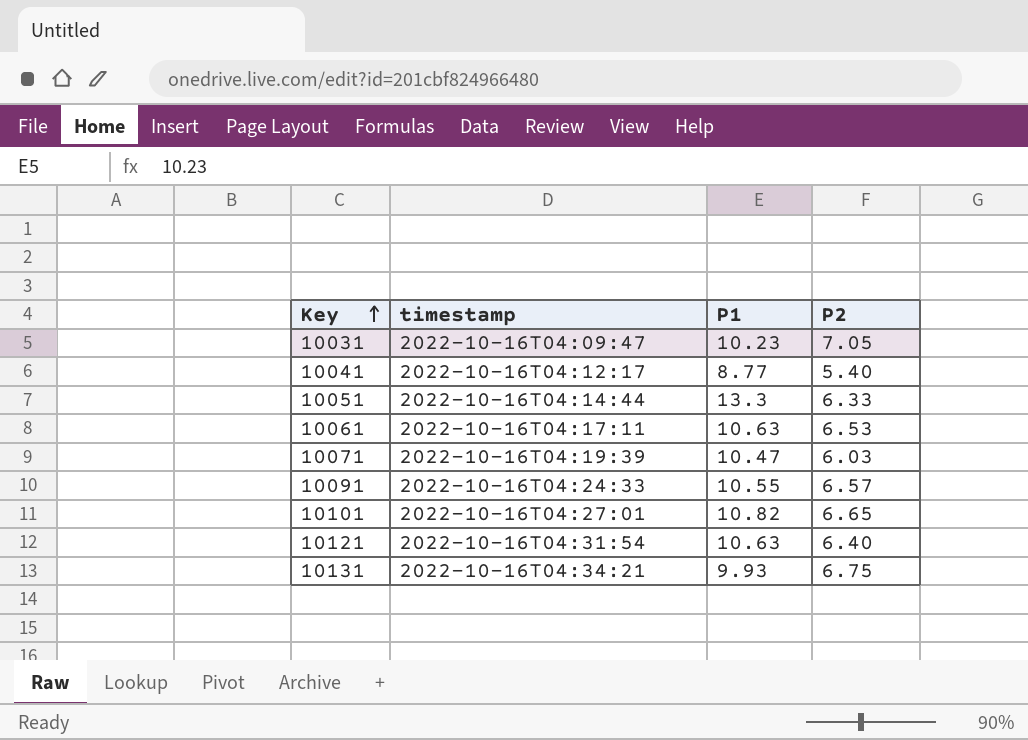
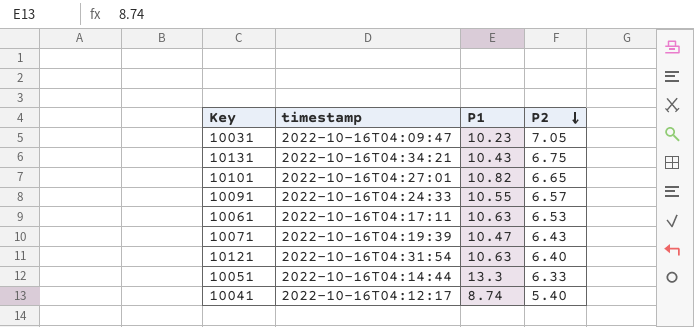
row order: Key ascending -> P2 descending
10131 | P1: 9.93 -> 10.43
10071 | P2: 6.03 -> 6.43
10041 | P1: 8.77 -> 8.74

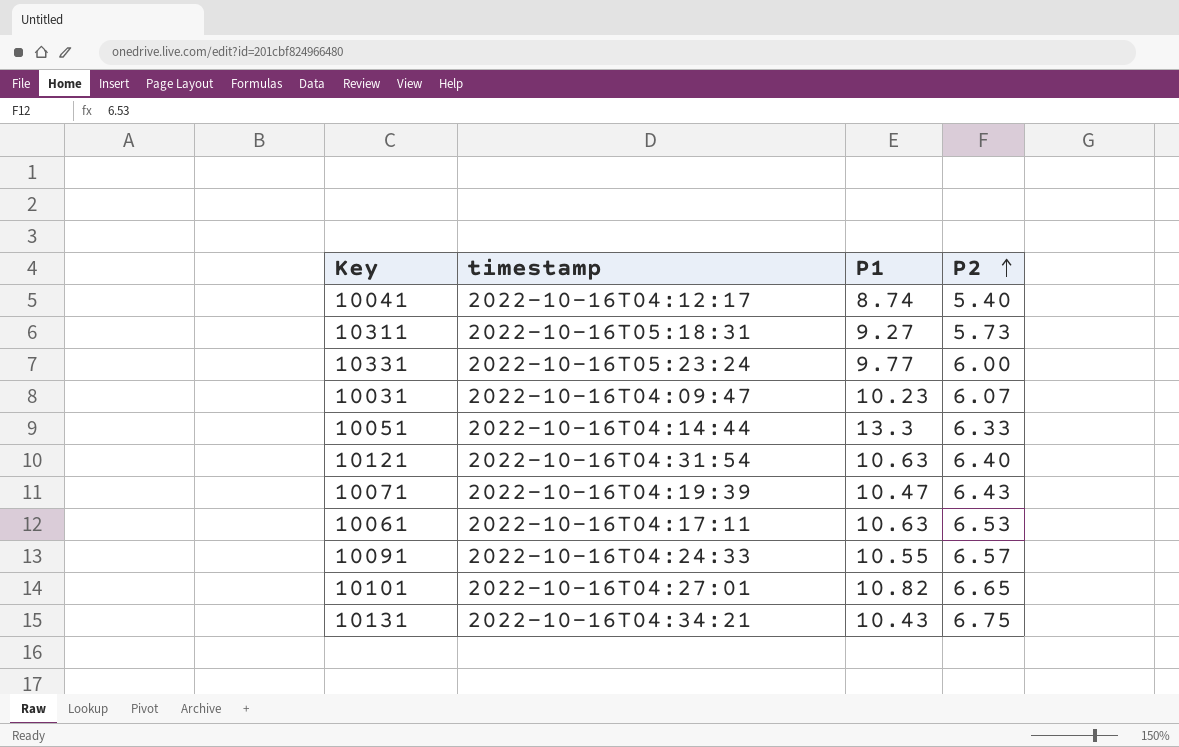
row order: P2 descending -> P2 ascending
row 10311: none -> 2022-10-16T05:18:31 | 9.27 | 5.73
row 10331: none -> 2022-10-16T05:23:24 | 9.77 | 6.00
10031 | P2: 7.05 -> 6.07

